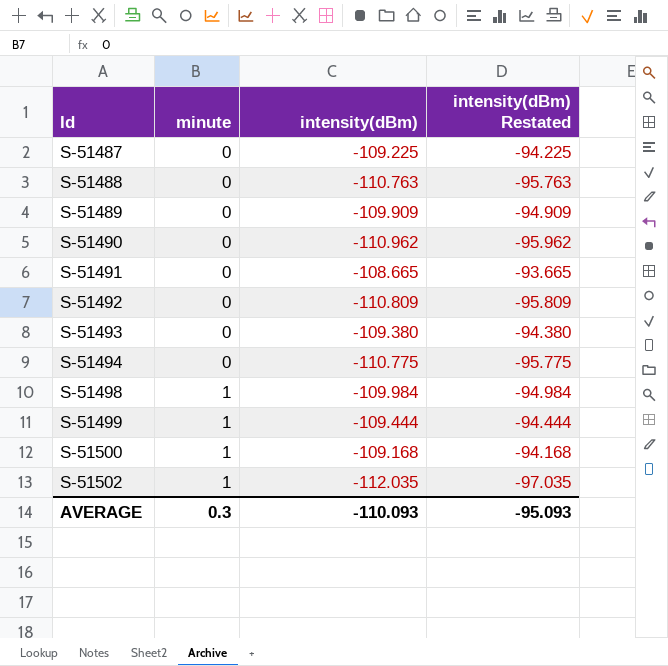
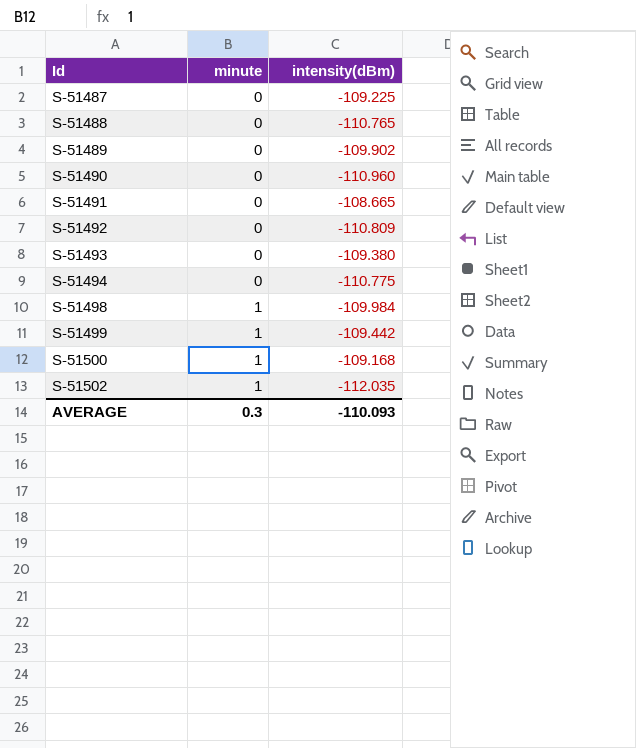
column intensity(dBm) Restated | formula: [intensity(dBm)] + 15 -> none
S-51488 | intensity(dBm): -110.763 -> -110.765
S-51489 | intensity(dBm): -109.909 -> -109.902
S-51490 | intensity(dBm): -110.962 -> -110.960
S-51499 | intensity(dBm): -109.444 -> -109.442

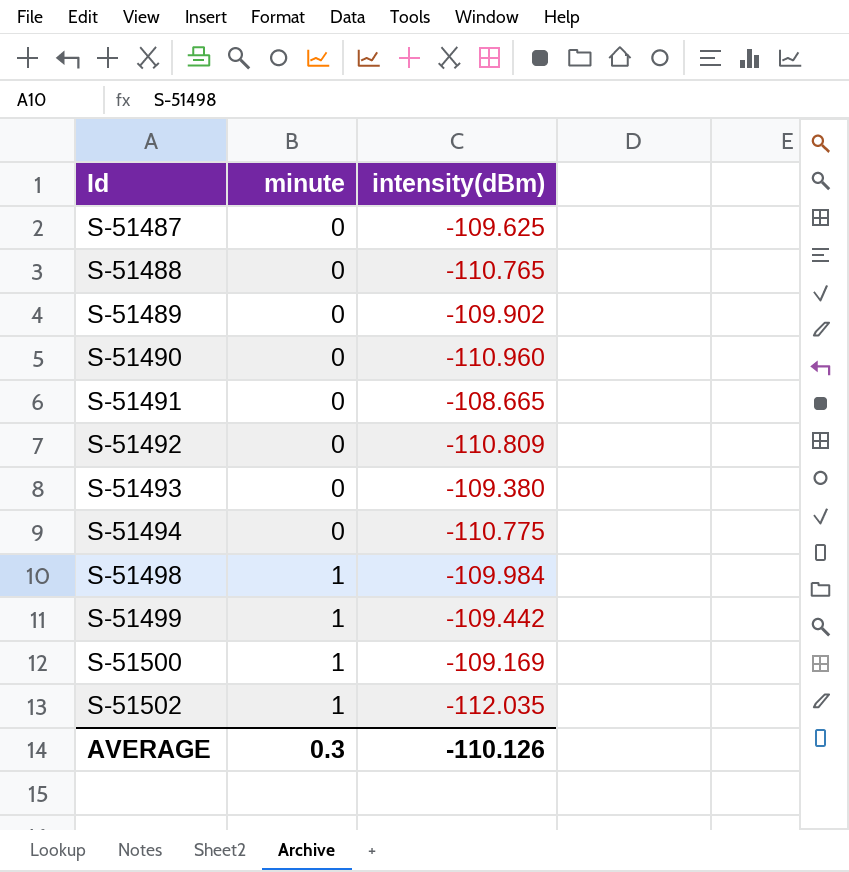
S-51487 | intensity(dBm): -109.225 -> -109.625
S-51500 | intensity(dBm): -109.168 -> -109.169
AVERAGE | intensity(dBm): -110.093 -> -110.126

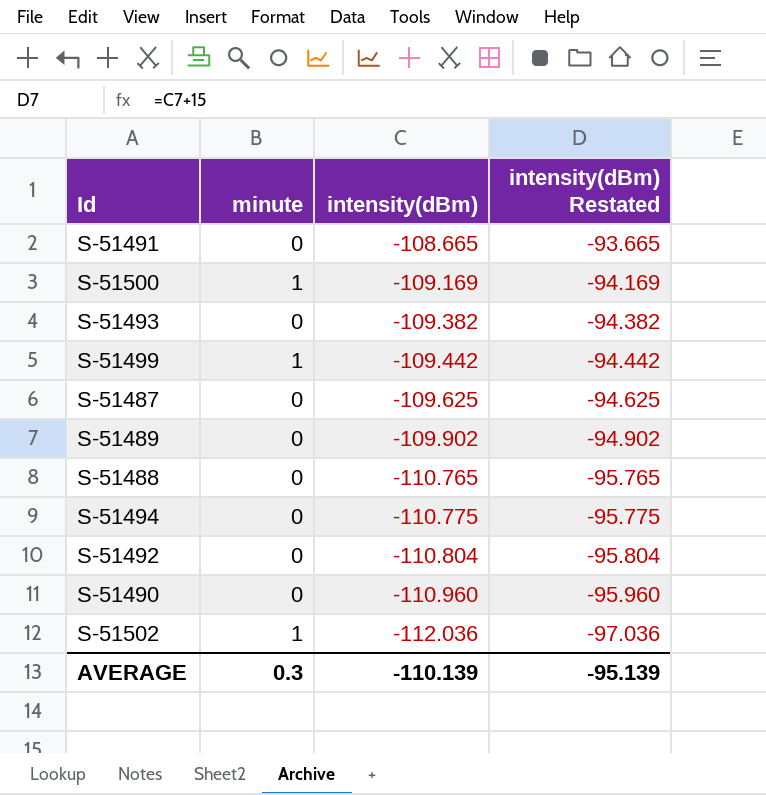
row order: Id ascending -> intensity(dBm) descending
column intensity(dBm) Restated | formula: none -> [intensity(dBm)] + 15
row S-51498: 1 | -109.984 -> none
S-51493 | intensity(dBm): -109.380 -> -109.382
S-51492 | intensity(dBm): -110.809 -> -110.804
S-51502 | intensity(dBm): -112.035 -> -112.036
AVERAGE | intensity(dBm): -110.126 -> -110.139

